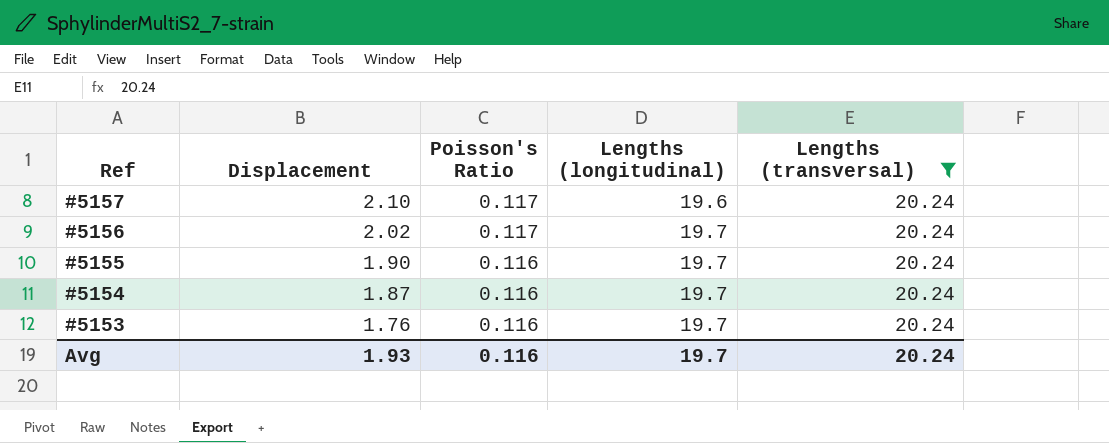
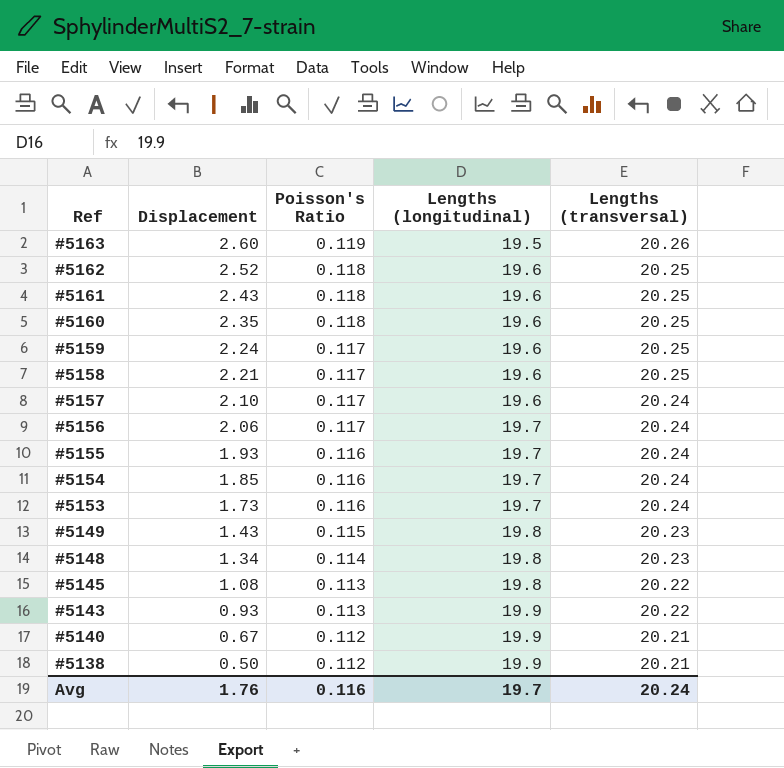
filter: Lengths (transversal) = 20.24 -> none
#5156 | Displacement: 2.02 -> 2.06
#5155 | Displacement: 1.90 -> 1.93
#5154 | Displacement: 1.87 -> 1.85
#5153 | Displacement: 1.76 -> 1.73
Avg | Displacement: 1.93 -> 1.76

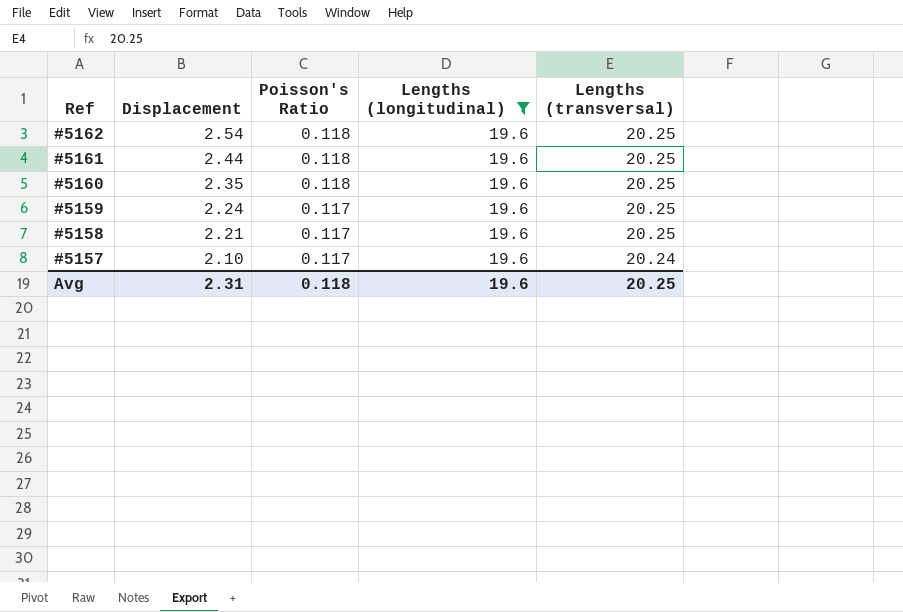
filter: none -> Lengths (longitudinal) = 19.6
#5162 | Displacement: 2.52 -> 2.54
#5161 | Displacement: 2.43 -> 2.44
Avg | Displacement: 1.76 -> 2.31
Avg | Poisson's Ratio: 0.116 -> 0.118
Avg | Lengths (longitudinal): 19.7 -> 19.6
Avg | Lengths (transversal): 20.24 -> 20.25

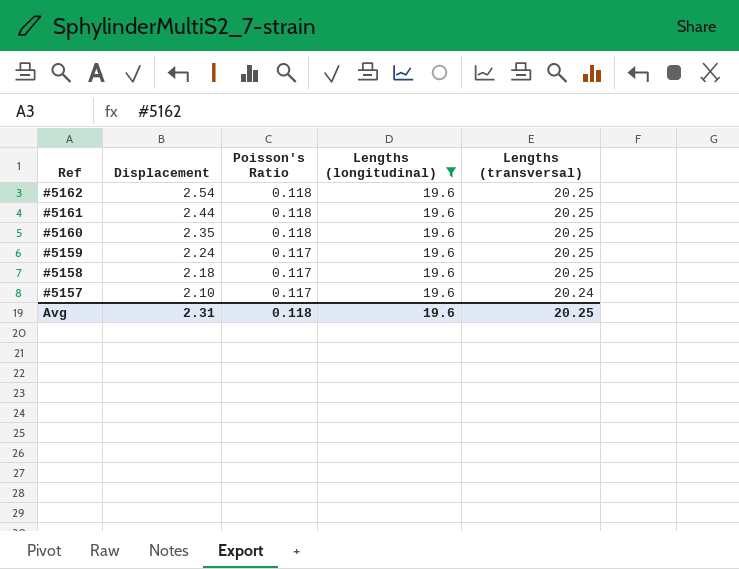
#5158 | Displacement: 2.21 -> 2.18

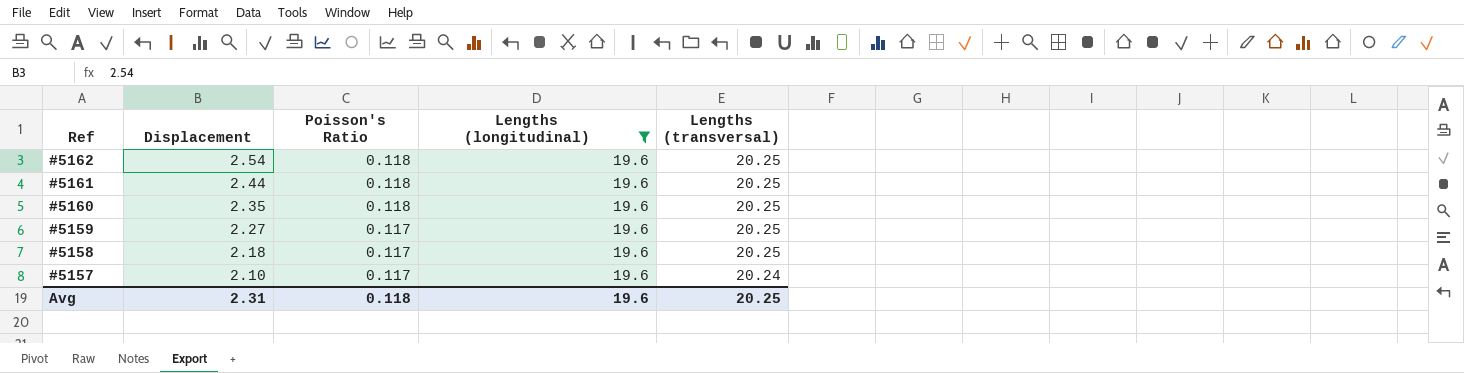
#5159 | Displacement: 2.24 -> 2.27

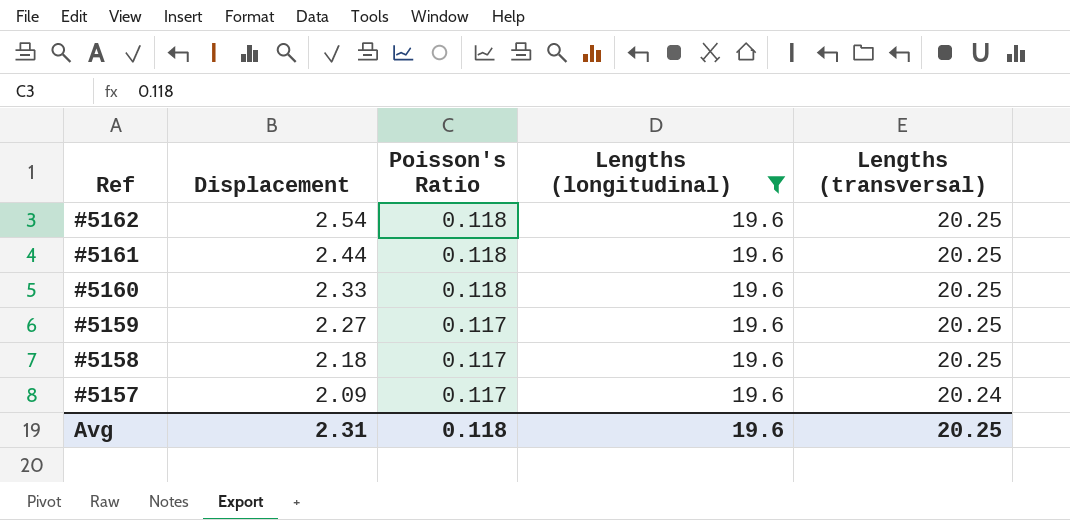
#5160 | Displacement: 2.35 -> 2.33
#5157 | Displacement: 2.10 -> 2.09

